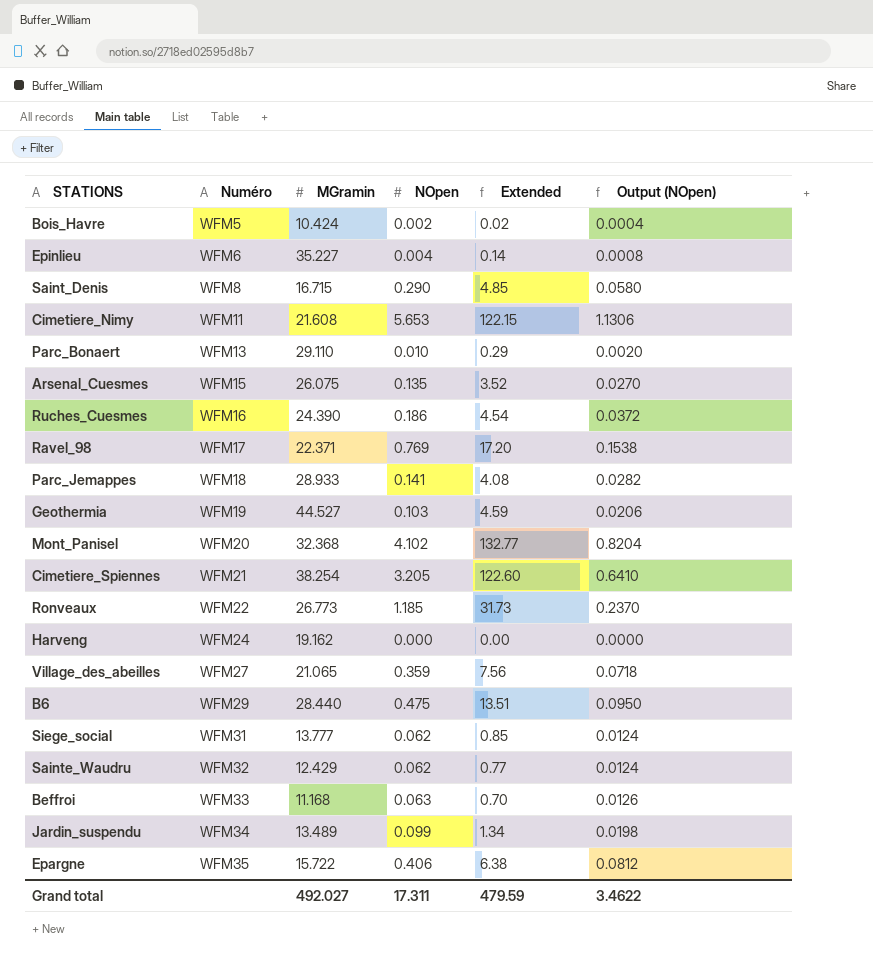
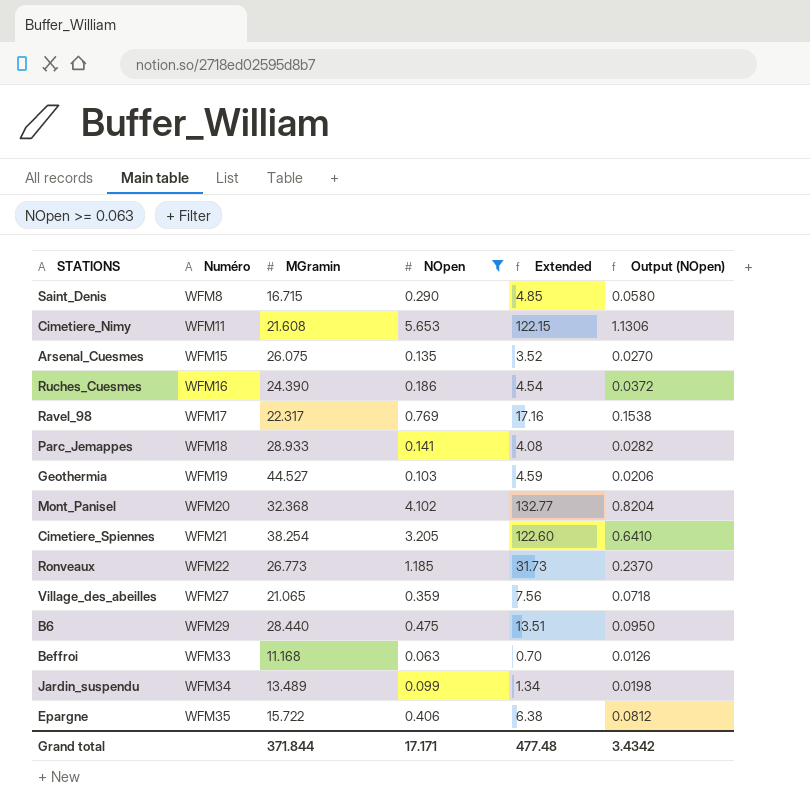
filter: none -> NOpen >= 0.063
Ravel_98 | MGramin: 22.371 -> 22.317
Ravel_98 | Extended: 17.20 -> 17.16
Grand total | MGramin: 492.027 -> 371.844
Grand total | NOpen: 17.311 -> 17.171
Grand total | Extended: 479.59 -> 477.48
Grand total | Output (NOpen): 3.4622 -> 3.4342

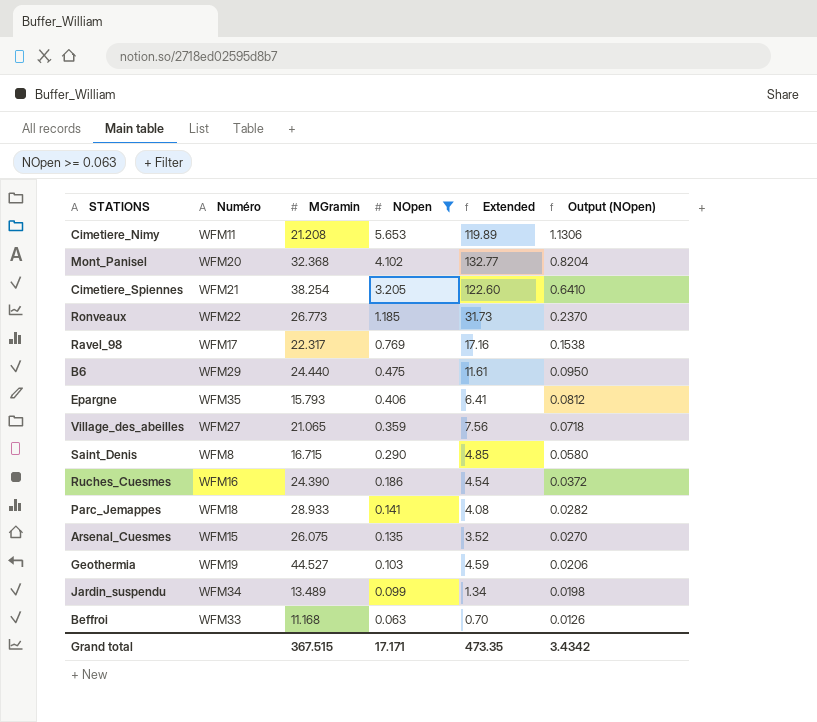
row order: Numéro ascending -> NOpen descending
Cimetiere_Nimy | MGramin: 21.608 -> 21.208
Cimetiere_Nimy | Extended: 122.15 -> 119.89
B6 | MGramin: 28.440 -> 24.440
B6 | Extended: 13.51 -> 11.61
Epargne | MGramin: 15.722 -> 15.793
Epargne | Extended: 6.38 -> 6.41
Grand total | MGramin: 371.844 -> 367.515
Grand total | Extended: 477.48 -> 473.35

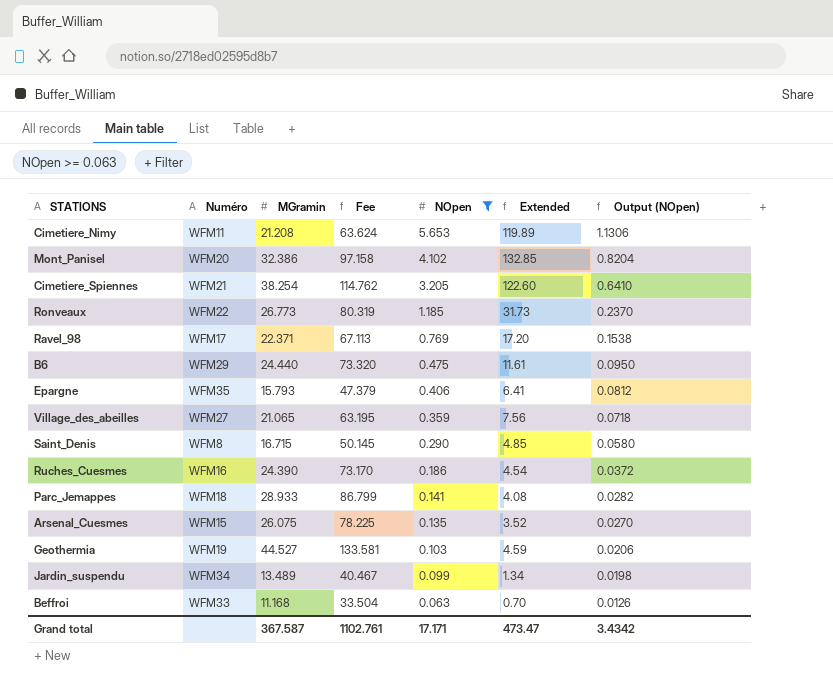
column Fee | formula: none -> [MGramin] * 3
Mont_Panisel | MGramin: 32.368 -> 32.386
Mont_Panisel | Extended: 132.77 -> 132.85
Ravel_98 | MGramin: 22.317 -> 22.371
Ravel_98 | Extended: 17.16 -> 17.20
Grand total | MGramin: 367.515 -> 367.587
Grand total | Extended: 473.35 -> 473.47

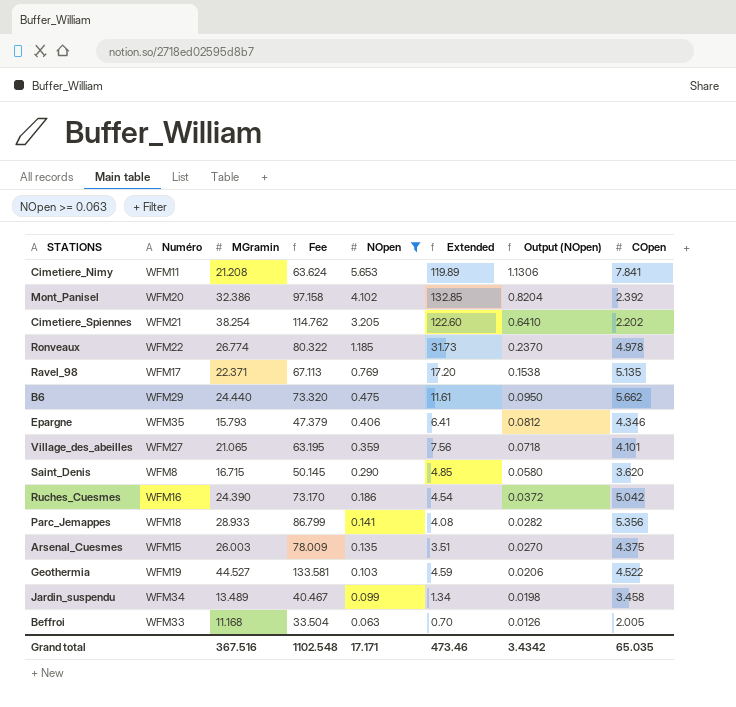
column COpen | position: none -> 8
Ronveaux | MGramin: 26.773 -> 26.774
Ronveaux | Fee: 80.319 -> 80.322
Arsenal_Cuesmes | MGramin: 26.075 -> 26.003
Arsenal_Cuesmes | Fee: 78.225 -> 78.009
Arsenal_Cuesmes | Extended: 3.52 -> 3.51
Grand total | MGramin: 367.587 -> 367.516
Grand total | Fee: 1102.761 -> 1102.548
Grand total | Extended: 473.47 -> 473.46

